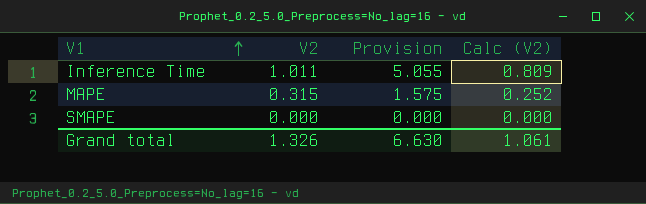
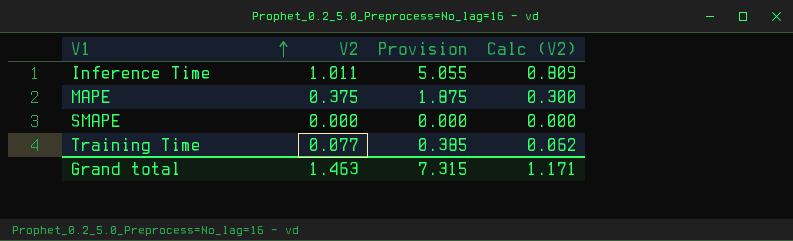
MAPE | V2: 0.315 -> 0.375
MAPE | Provision: 1.575 -> 1.875
MAPE | Calc (V2): 0.252 -> 0.300
row Training Time: none -> 0.077 | 0.385 | 0.062
Grand total | V2: 1.326 -> 1.463
Grand total | Provision: 6.630 -> 7.315
Grand total | Calc (V2): 1.061 -> 1.171

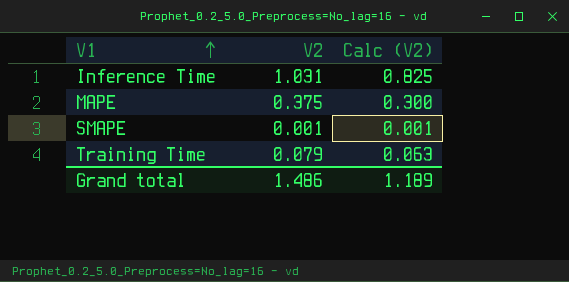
column Provision | formula: [V2] * 5 -> none
Inference Time | V2: 1.011 -> 1.031
Inference Time | Calc (V2): 0.809 -> 0.825
SMAPE | V2: 0.000 -> 0.001
SMAPE | Calc (V2): 0.000 -> 0.001
Training Time | V2: 0.077 -> 0.079
Training Time | Calc (V2): 0.062 -> 0.063
Grand total | V2: 1.463 -> 1.486
Grand total | Calc (V2): 1.171 -> 1.189

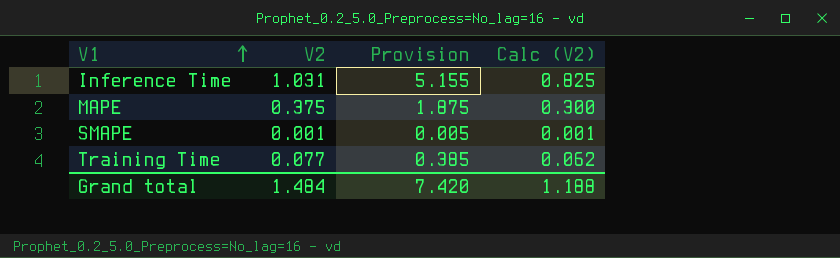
column Provision | formula: none -> [V2] * 5
Training Time | V2: 0.079 -> 0.077
Training Time | Calc (V2): 0.063 -> 0.062
Grand total | V2: 1.486 -> 1.484
Grand total | Calc (V2): 1.189 -> 1.188

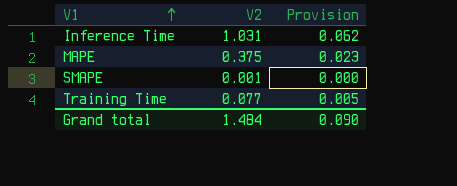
column Calc (V2) | formula: [V2] * 0.8 -> none
column Provision | formula: [V2] * 5 -> [V2] * 0.06
Grand total | Provision: 7.420 -> 0.090

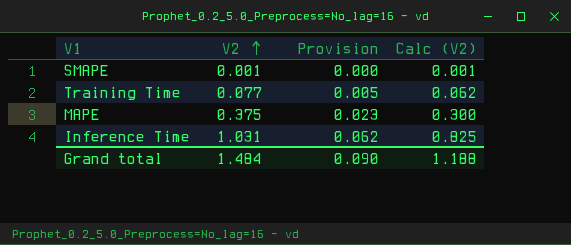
row order: V1 ascending -> V2 ascending
column Calc (V2) | formula: none -> [V2] * 0.8

